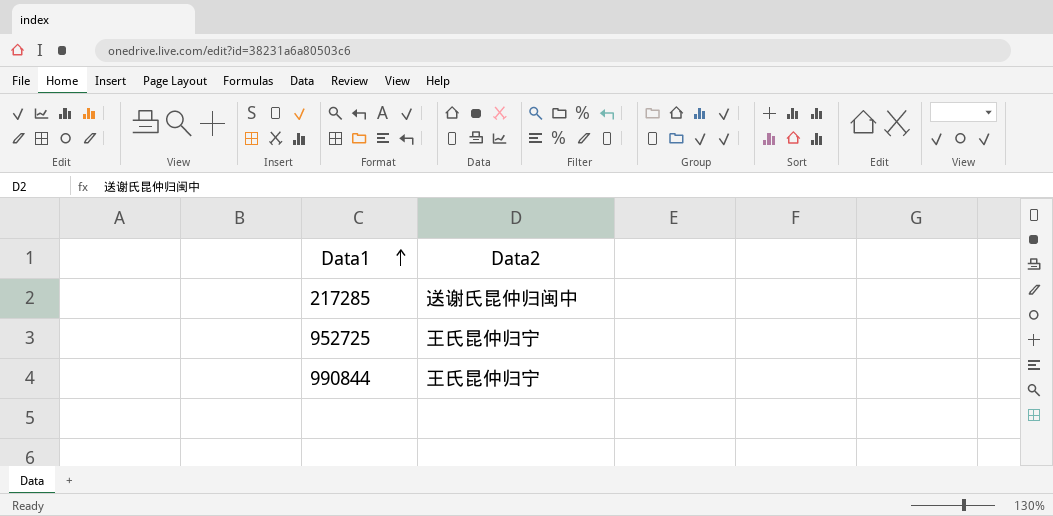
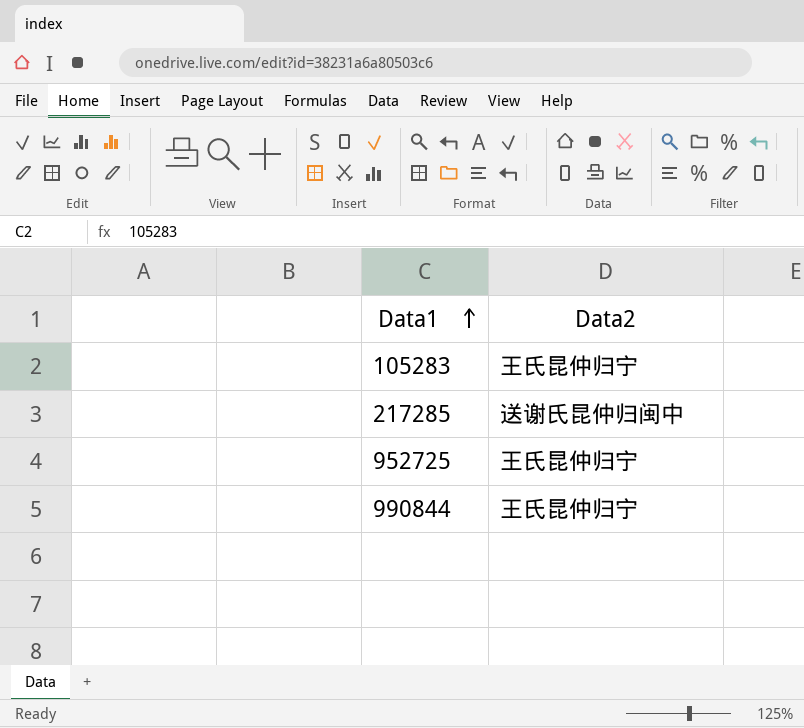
row 105283: none -> 王氏昆仲归宁

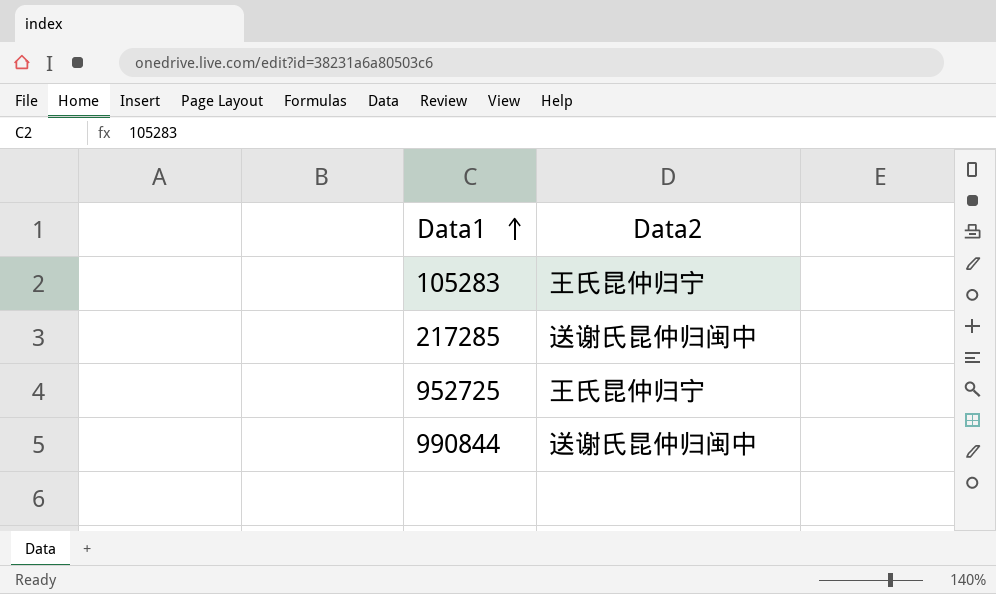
990844 | Data2: 王氏昆仲归宁 -> 送谢氏昆仲归闽中

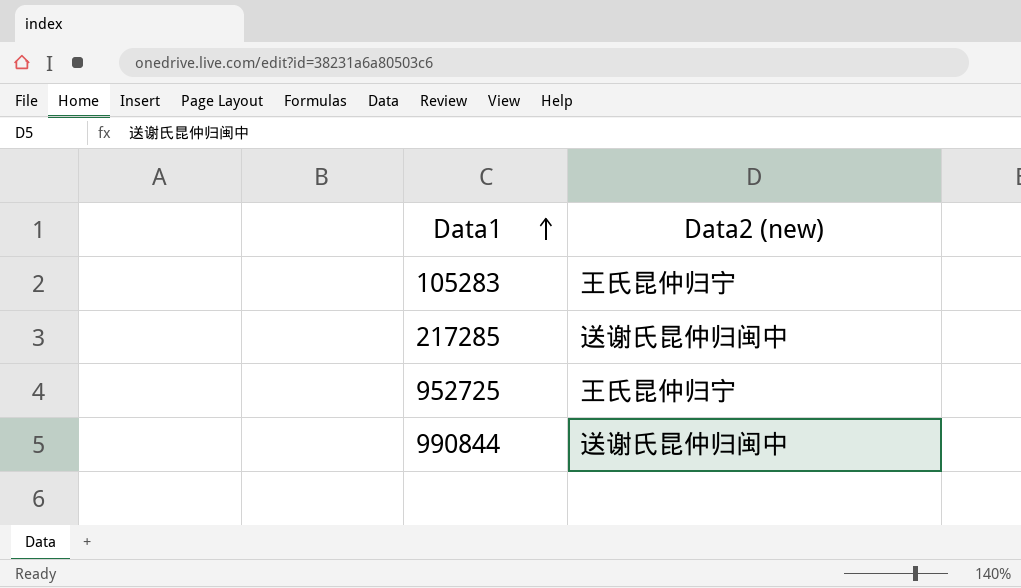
column name: Data2 -> Data2 (new)

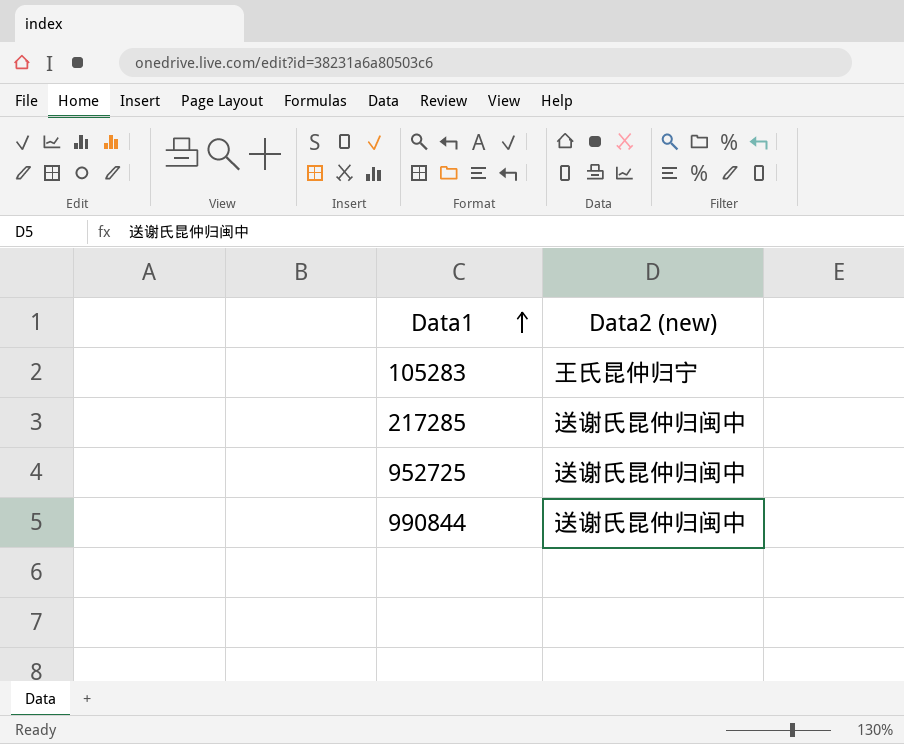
952725 | Data2 (new): 王氏昆仲归宁 -> 送谢氏昆仲归闽中

